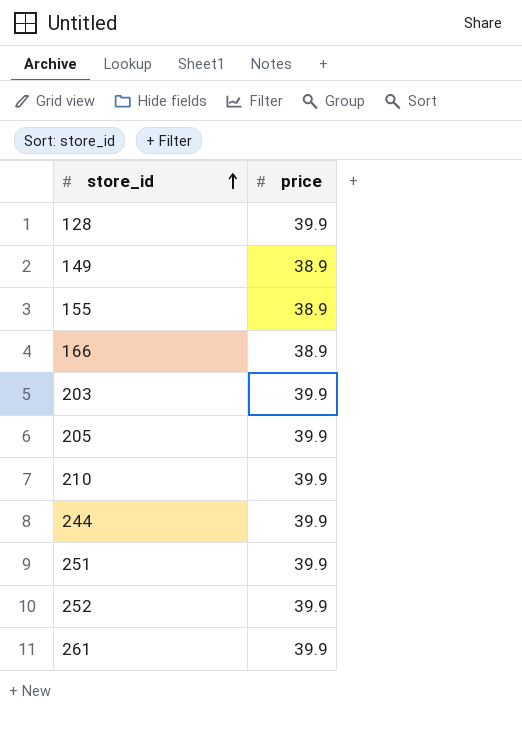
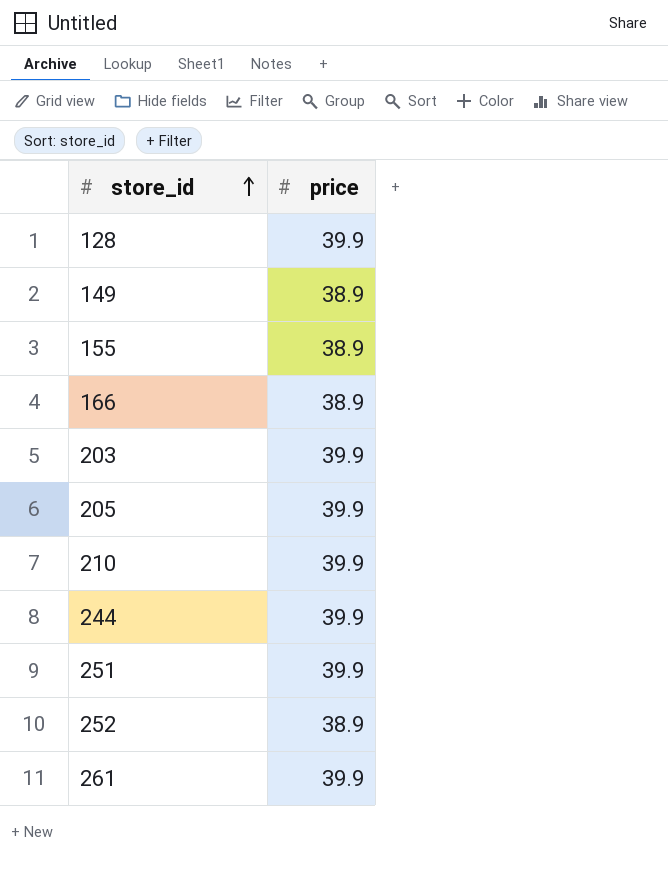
252 | price: 39.9 -> 38.9

